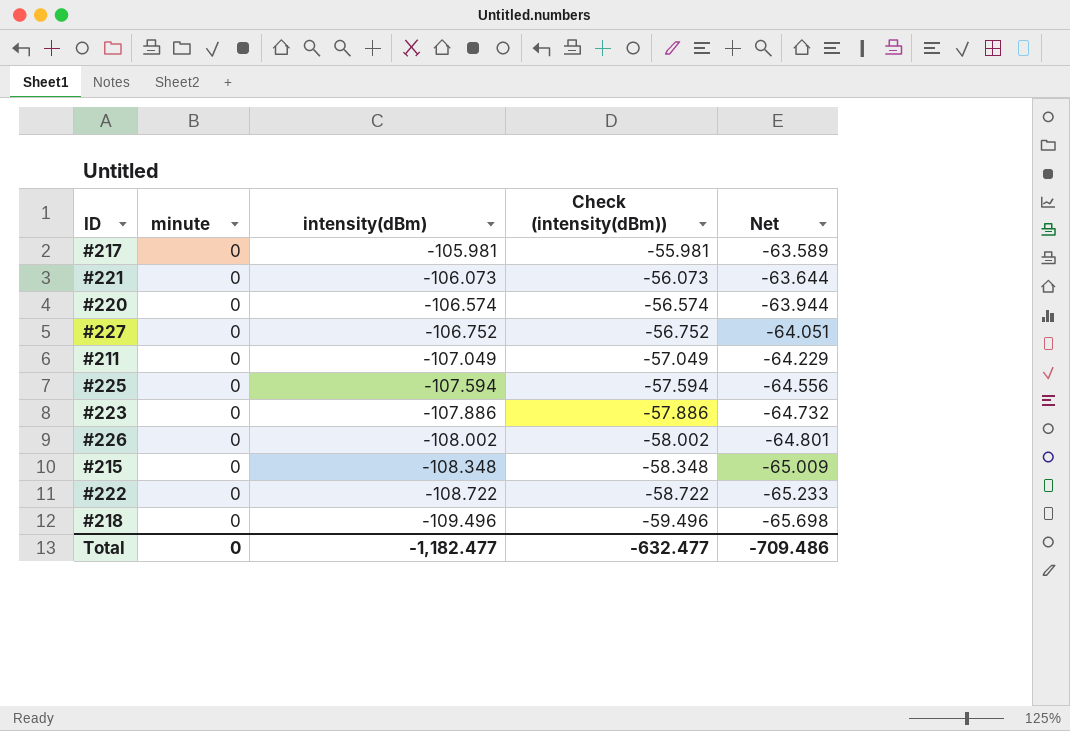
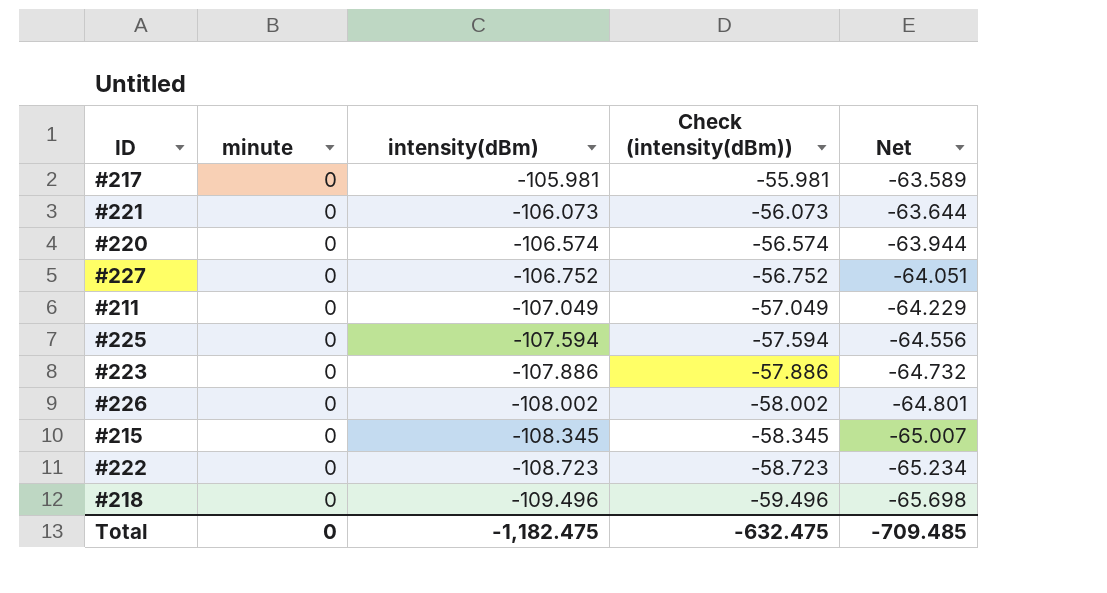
#215 | intensity(dBm): -108.348 -> -108.345
#215 | Check (intensity(dBm)): -58.348 -> -58.345
#215 | Net: -65.009 -> -65.007
#222 | intensity(dBm): -108.722 -> -108.723
#222 | Check (intensity(dBm)): -58.722 -> -58.723
#222 | Net: -65.233 -> -65.234
Total | intensity(dBm): -1,182.477 -> -1,182.475
Total | Check (intensity(dBm)): -632.477 -> -632.475
Total | Net: -709.486 -> -709.485

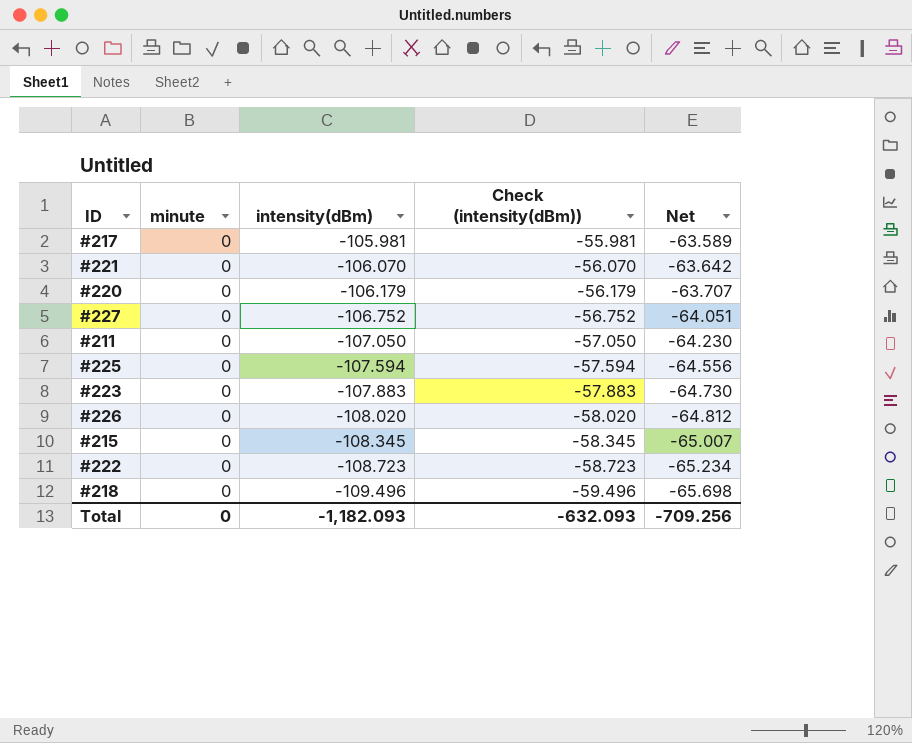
#221 | intensity(dBm): -106.073 -> -106.070
#221 | Check (intensity(dBm)): -56.073 -> -56.070
#221 | Net: -63.644 -> -63.642
#220 | intensity(dBm): -106.574 -> -106.179
#220 | Check (intensity(dBm)): -56.574 -> -56.179
#220 | Net: -63.944 -> -63.707
#211 | intensity(dBm): -107.049 -> -107.050
#211 | Check (intensity(dBm)): -57.049 -> -57.050
#211 | Net: -64.229 -> -64.230
#223 | intensity(dBm): -107.886 -> -107.883
#223 | Check (intensity(dBm)): -57.886 -> -57.883
#223 | Net: -64.732 -> -64.730
#226 | intensity(dBm): -108.002 -> -108.020
#226 | Check (intensity(dBm)): -58.002 -> -58.020
#226 | Net: -64.801 -> -64.812
Total | intensity(dBm): -1,182.475 -> -1,182.093
Total | Check (intensity(dBm)): -632.475 -> -632.093
Total | Net: -709.485 -> -709.256

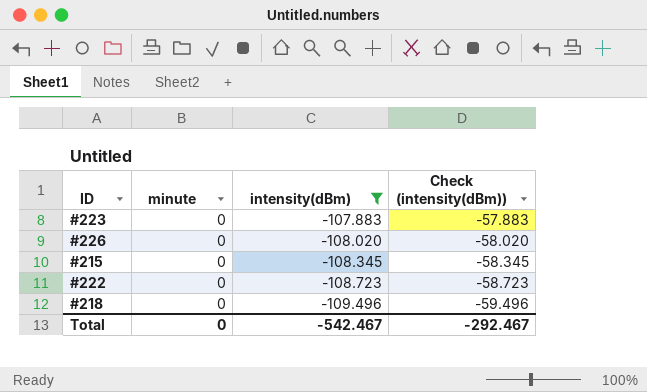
filter: none -> intensity(dBm) <= -107.883
column Net | formula: [intensity(dBm)] * 0.6 -> none
Total | intensity(dBm): -1,182.093 -> -542.467
Total | Check (intensity(dBm)): -632.093 -> -292.467

